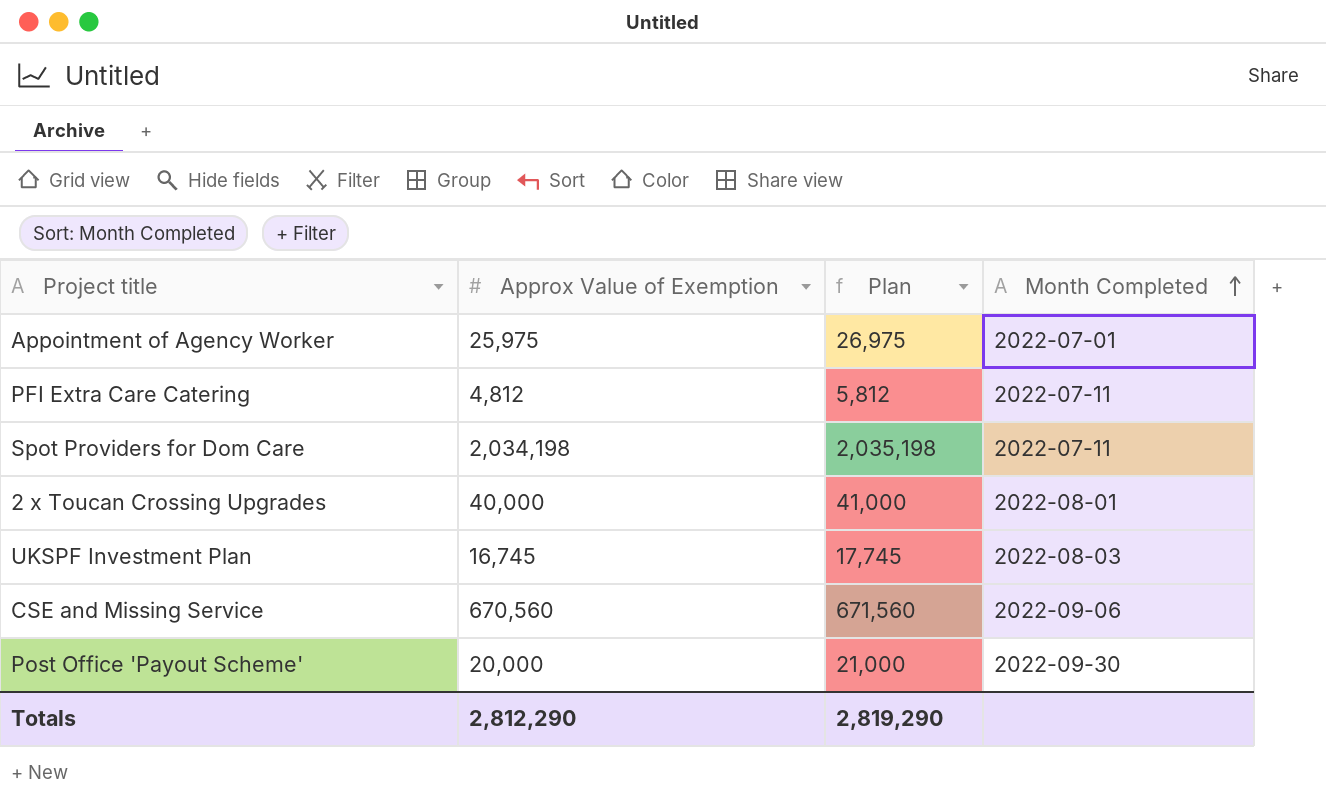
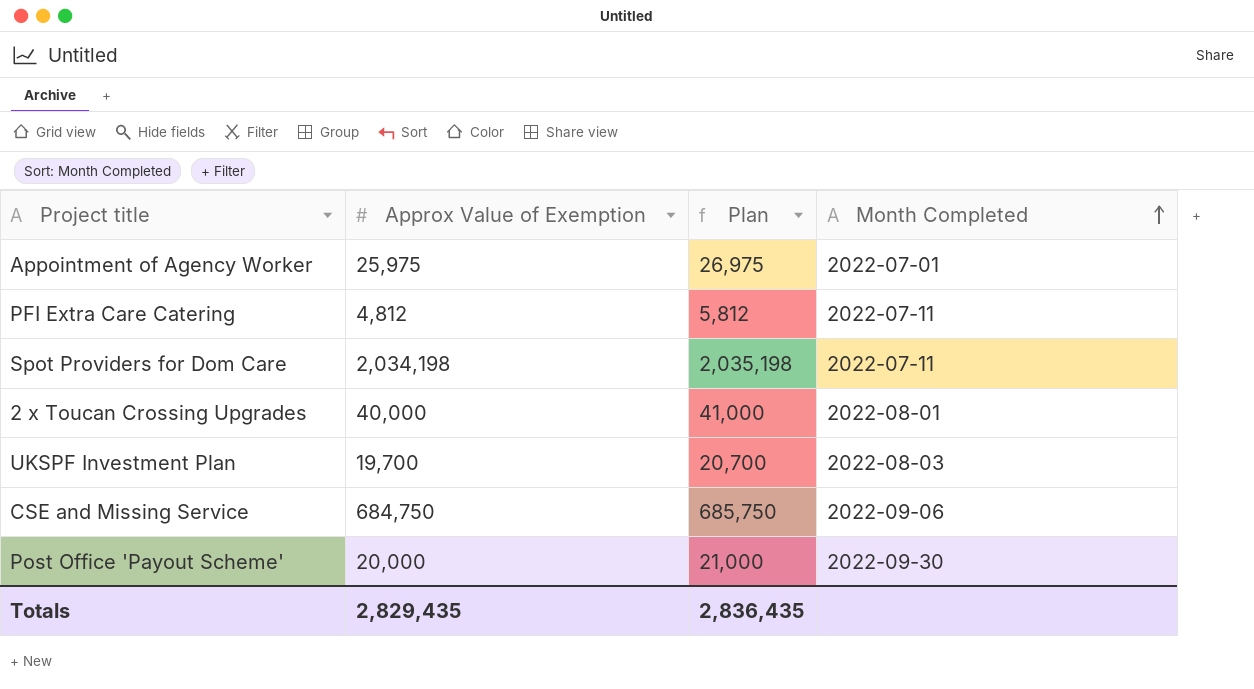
UKSPF Investment Plan | Approx Value of Exemption: 16,745 -> 19,700
UKSPF Investment Plan | Plan: 17,745 -> 20,700
CSE and Missing Service | Approx Value of Exemption: 670,560 -> 684,750
CSE and Missing Service | Plan: 671,560 -> 685,750
Totals | Approx Value of Exemption: 2,812,290 -> 2,829,435
Totals | Plan: 2,819,290 -> 2,836,435

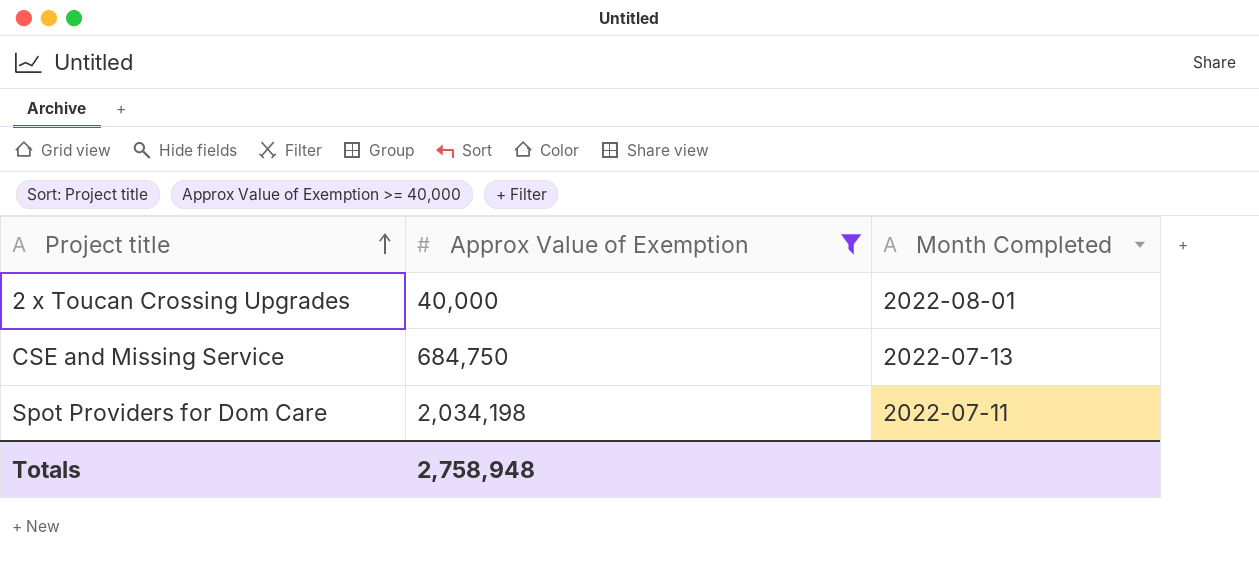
filter: none -> Approx Value of Exemption >= 40,000
row order: Month Completed ascending -> Project title ascending
column Plan | formula: [Approx Value of Exemption] + 1000 -> none
CSE and Missing Service | Month Completed: 2022-09-06 -> 2022-07-13
Totals | Approx Value of Exemption: 2,829,435 -> 2,758,948

